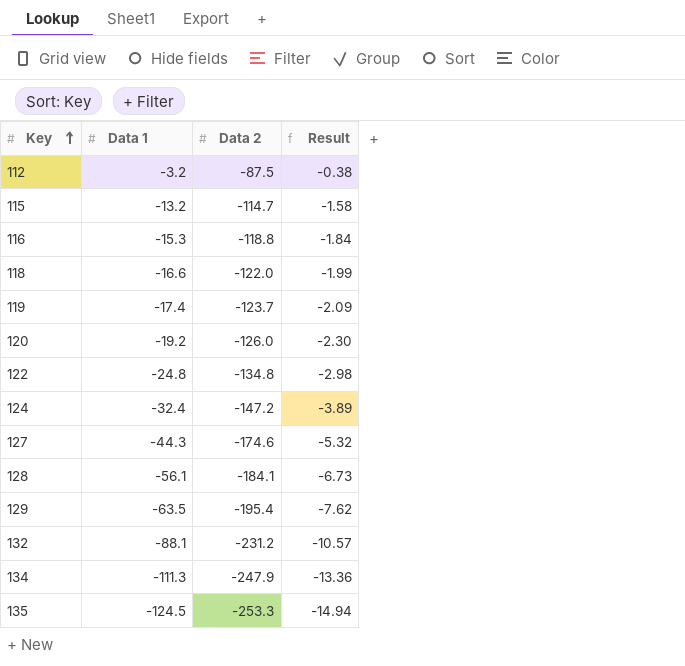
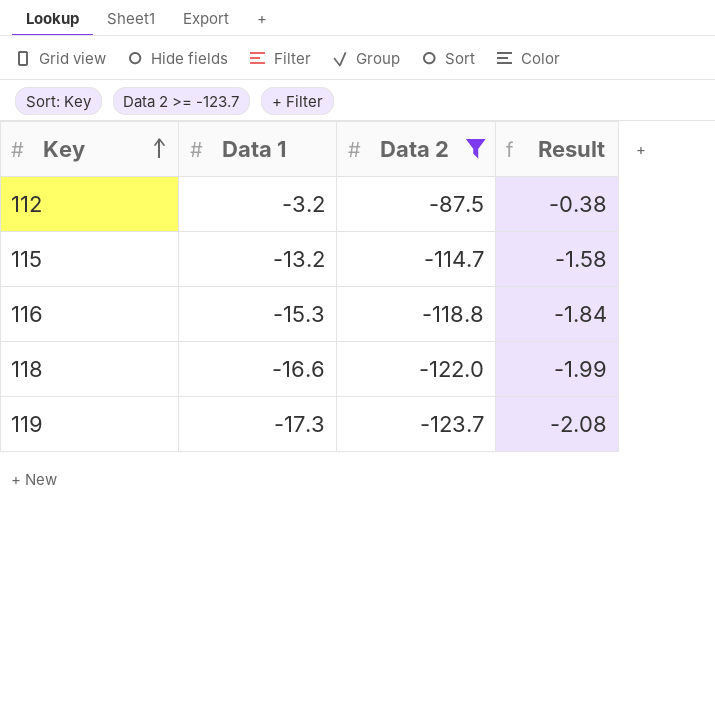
filter: none -> Data 2 >= -123.7
119 | Data 1: -17.4 -> -17.3
119 | Result: -2.09 -> -2.08

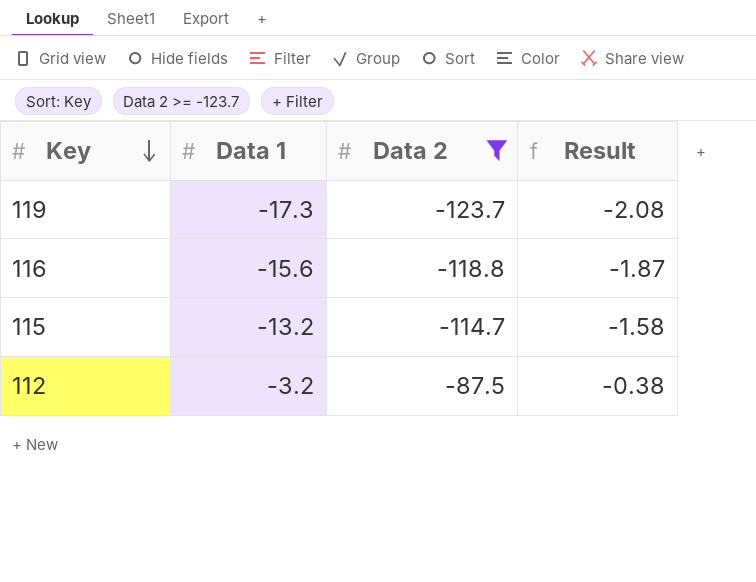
row order: Key ascending -> Key descending
row 118: -16.6 | -122.0 | -1.99 -> none
116 | Data 1: -15.3 -> -15.6
116 | Result: -1.84 -> -1.87

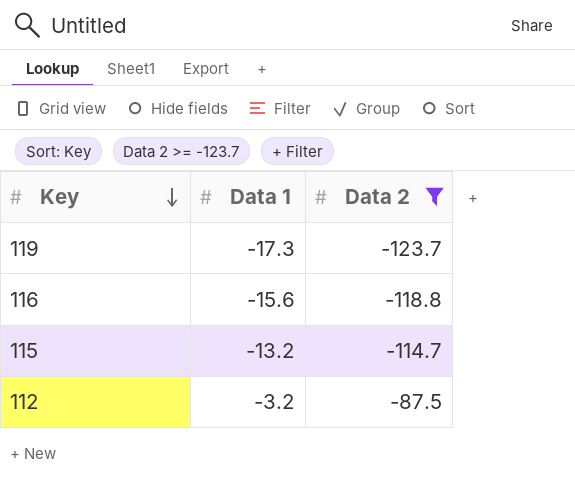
column Result | formula: [Data 1] * 0.12 -> none

